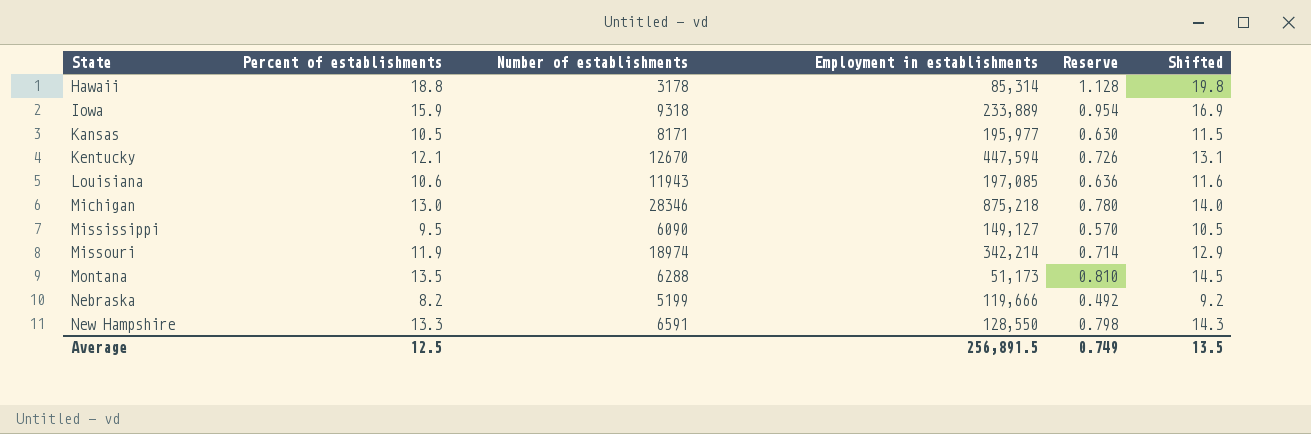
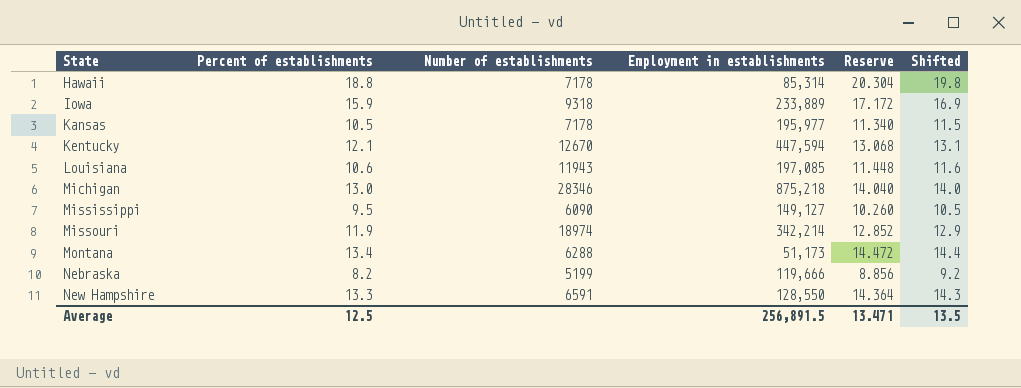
column Reserve | formula: [Percent of establishments] * 0.06 -> [Percent of establishments] * 1.08
Hawaii | Number of establishments: 3178 -> 7178
Kansas | Number of establishments: 8171 -> 7178
Montana | Percent of establishments: 13.5 -> 13.4
Montana | Shifted: 14.5 -> 14.4
Average | Reserve: 0.749 -> 13.471

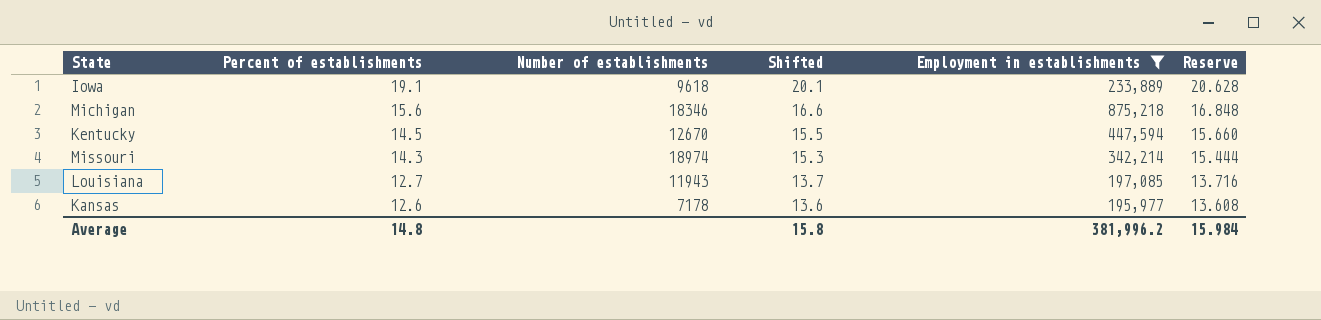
filter: none -> Employment in establishments >= 195,977
row order: State ascending -> Percent of establishments descending
column Shifted | position: 6 -> 4
Iowa | Percent of establishments: 15.9 -> 19.1
Iowa | Number of establishments: 9318 -> 9618
Iowa | Shifted: 16.9 -> 20.1
Iowa | Reserve: 17.172 -> 20.628
Michigan | Percent of establishments: 13.0 -> 15.6
Michigan | Number of establishments: 28346 -> 18346
Michigan | Shifted: 14.0 -> 16.6
Michigan | Reserve: 14.040 -> 16.848
Kentucky | Percent of establishments: 12.1 -> 14.5
Kentucky | Shifted: 13.1 -> 15.5
Kentucky | Reserve: 13.068 -> 15.660
Missouri | Percent of establishments: 11.9 -> 14.3
Missouri | Shifted: 12.9 -> 15.3
Missouri | Reserve: 12.852 -> 15.444
Louisiana | Percent of establishments: 10.6 -> 12.7
Louisiana | Shifted: 11.6 -> 13.7
Louisiana | Reserve: 11.448 -> 13.716
Kansas | Percent of establishments: 10.5 -> 12.6
Kansas | Shifted: 11.5 -> 13.6
Kansas | Reserve: 11.340 -> 13.608
Average | Percent of establishments: 12.5 -> 14.8
Average | Shifted: 13.5 -> 15.8
Average | Employment in establishments: 256,891.5 -> 381,996.2
Average | Reserve: 13.471 -> 15.984

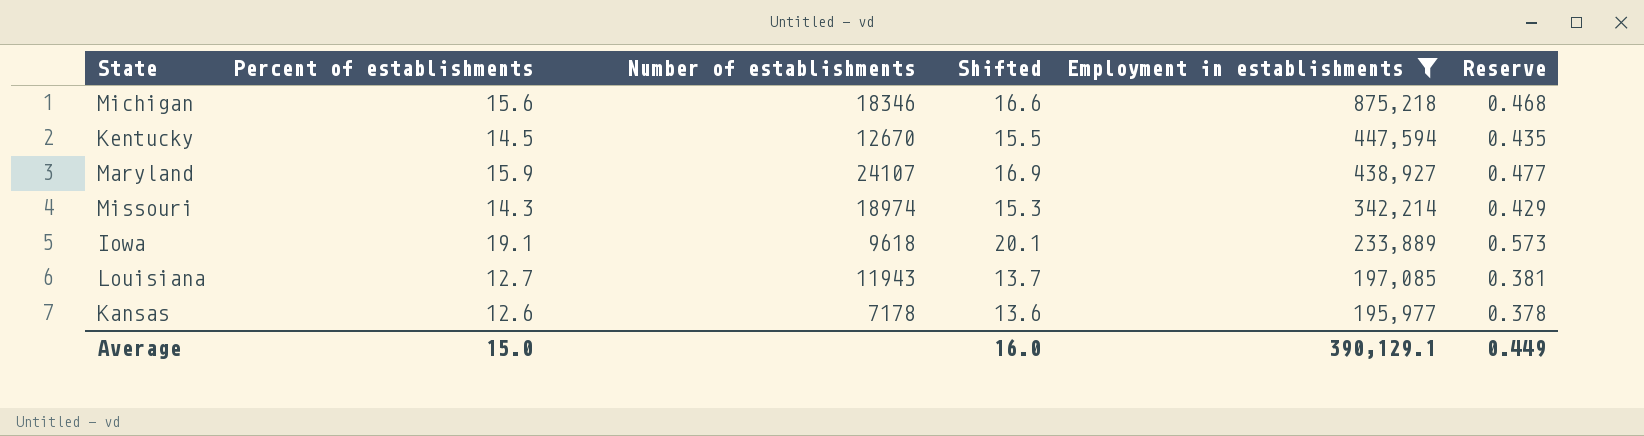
row order: Percent of establishments descending -> Employment in establishments descending
column Reserve | formula: [Percent of establishments] * 1.08 -> [Percent of establishments] * 0.03
row Maryland: none -> 15.9 | 24107 | 16.9 | 438,927 | 0.477
Average | Percent of establishments: 14.8 -> 15.0
Average | Shifted: 15.8 -> 16.0
Average | Employment in establishments: 381,996.2 -> 390,129.1
Average | Reserve: 15.984 -> 0.449

